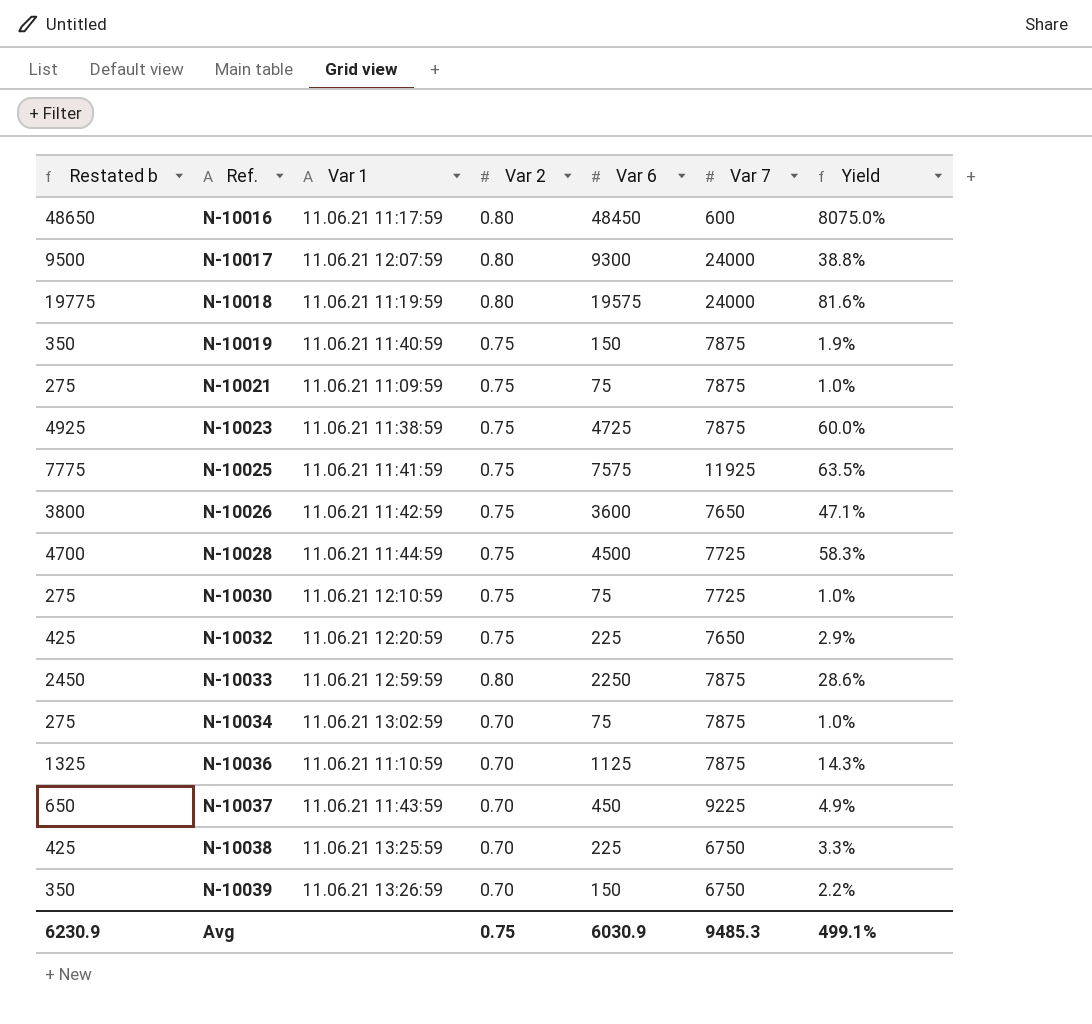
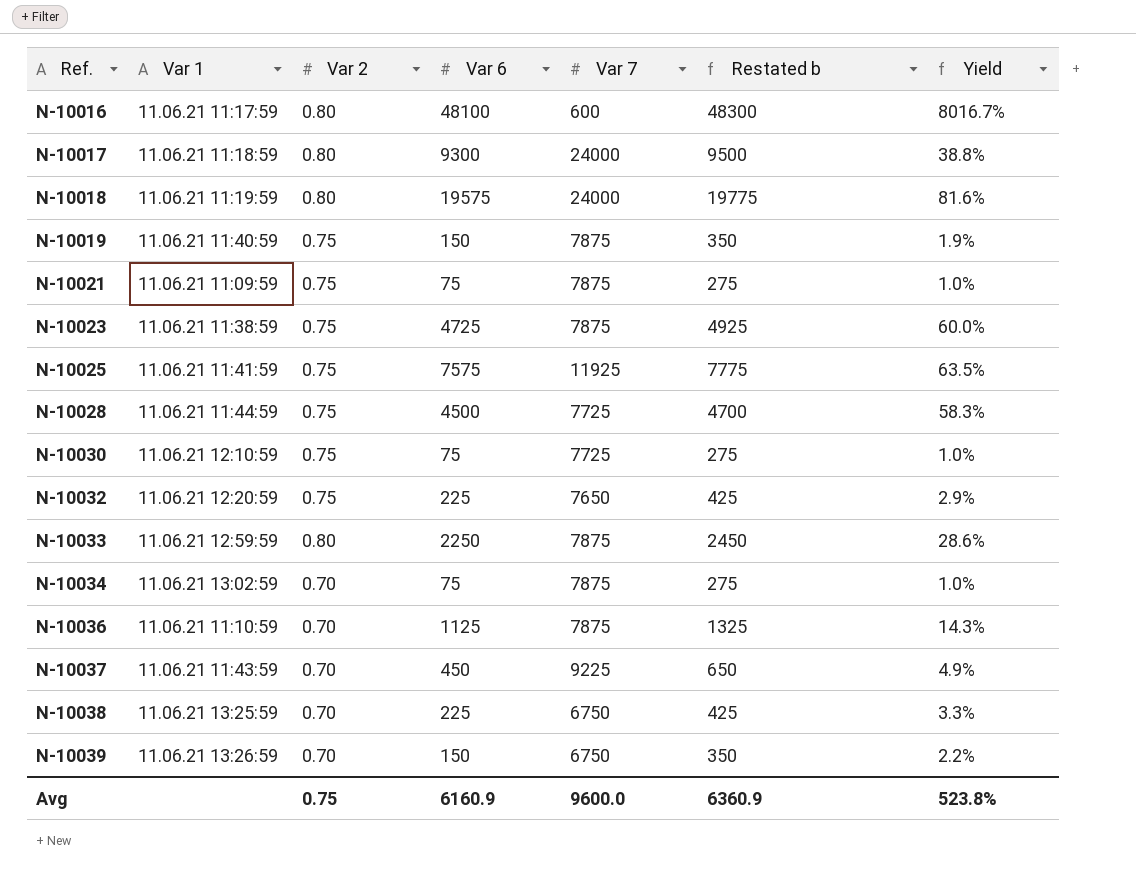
column Restated b | position: 1 -> 6
row N-10026: 3800 | 11.06.21 11:42:59 | 0.75 | 3600 | 7650 | 47.1% -> none
N-10016 | Var 6: 48450 -> 48100
N-10016 | Restated b: 48650 -> 48300
N-10016 | Yield: 8075.0% -> 8016.7%
N-10017 | Var 1: 11.06.21 12:07:59 -> 11.06.21 11:18:59
Avg | Var 6: 6030.9 -> 6160.9
Avg | Var 7: 9485.3 -> 9600.0
Avg | Restated b: 6230.9 -> 6360.9
Avg | Yield: 499.1% -> 523.8%

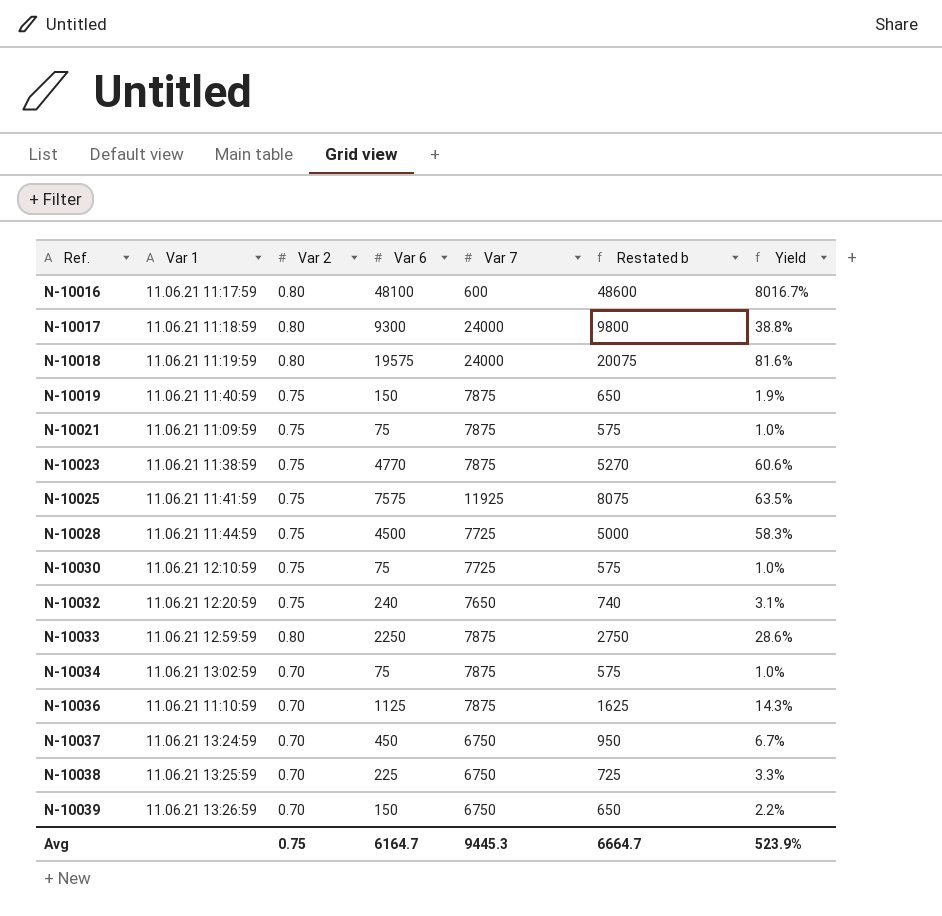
column Restated b | formula: [Var 6] + 200 -> [Var 6] + 500
N-10023 | Var 6: 4725 -> 4770
N-10023 | Yield: 60.0% -> 60.6%
N-10032 | Var 6: 225 -> 240
N-10032 | Yield: 2.9% -> 3.1%
N-10037 | Var 1: 11.06.21 11:43:59 -> 11.06.21 13:24:59
N-10037 | Var 7: 9225 -> 6750
N-10037 | Yield: 4.9% -> 6.7%
Avg | Var 6: 6160.9 -> 6164.7
Avg | Var 7: 9600.0 -> 9445.3
Avg | Restated b: 6360.9 -> 6664.7
Avg | Yield: 523.8% -> 523.9%

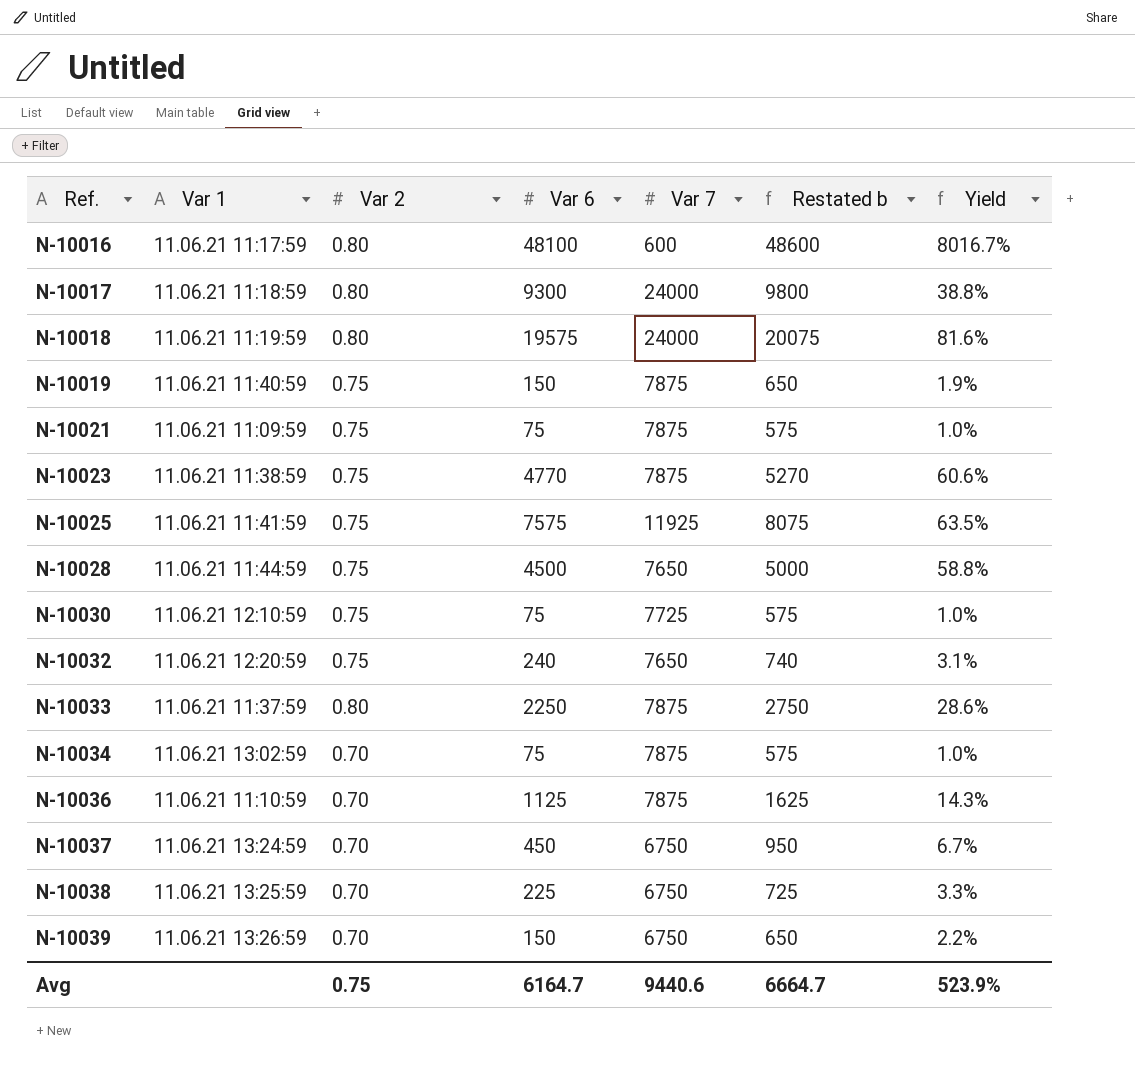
N-10028 | Var 7: 7725 -> 7650
N-10028 | Yield: 58.3% -> 58.8%
N-10033 | Var 1: 11.06.21 12:59:59 -> 11.06.21 11:37:59
Avg | Var 7: 9445.3 -> 9440.6

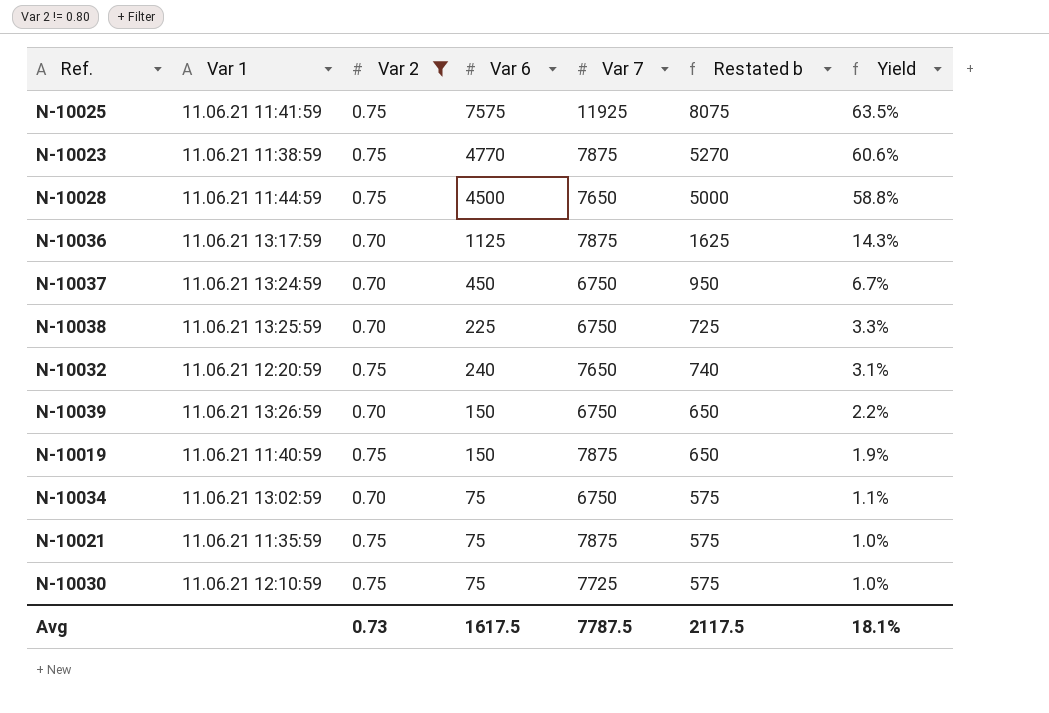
filter: none -> Var 2 != 0.80
row order: Ref. ascending -> Yield descending
N-10036 | Var 1: 11.06.21 11:10:59 -> 11.06.21 13:17:59
N-10034 | Var 7: 7875 -> 6750
N-10034 | Yield: 1.0% -> 1.1%
N-10021 | Var 1: 11.06.21 11:09:59 -> 11.06.21 11:35:59
Avg | Var 2: 0.75 -> 0.73
Avg | Var 6: 6164.7 -> 1617.5
Avg | Var 7: 9440.6 -> 7787.5
Avg | Restated b: 6664.7 -> 2117.5
Avg | Yield: 523.9% -> 18.1%

